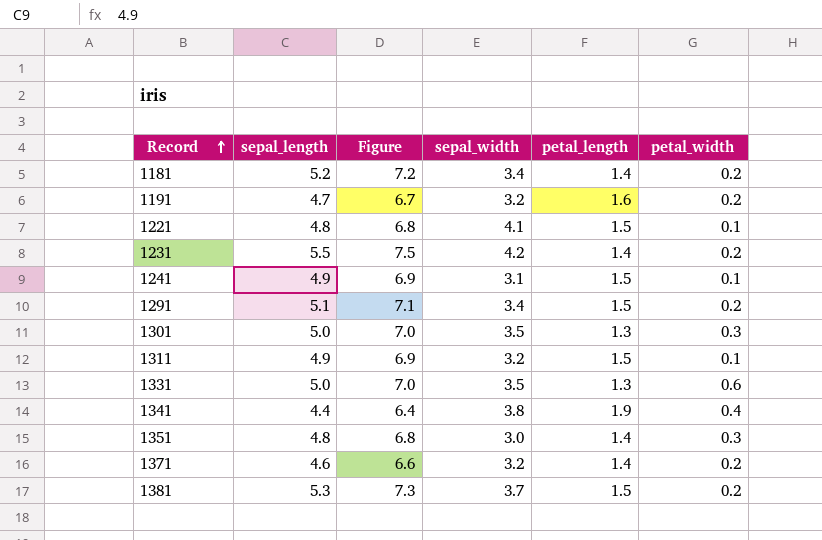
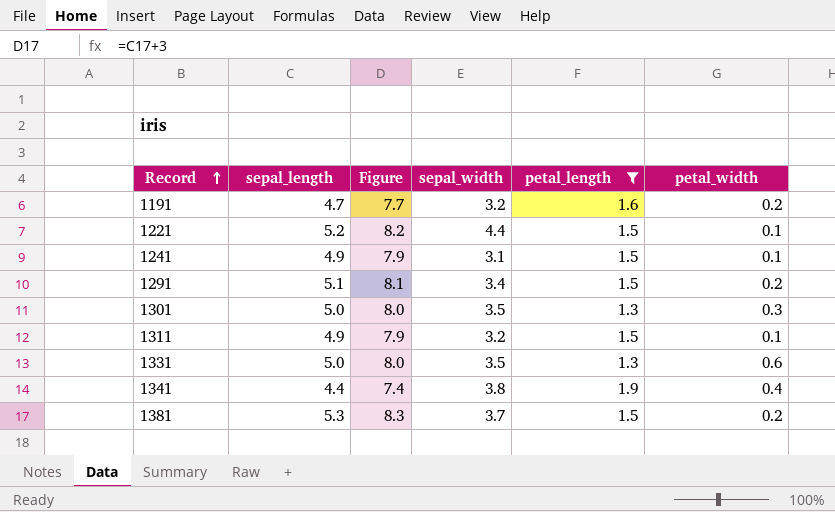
filter: none -> petal_length != 1.4
column Figure | formula: [sepal_length] + 2 -> [sepal_length] + 3
1221 | sepal_length: 4.8 -> 5.2
1221 | sepal_width: 4.1 -> 4.4

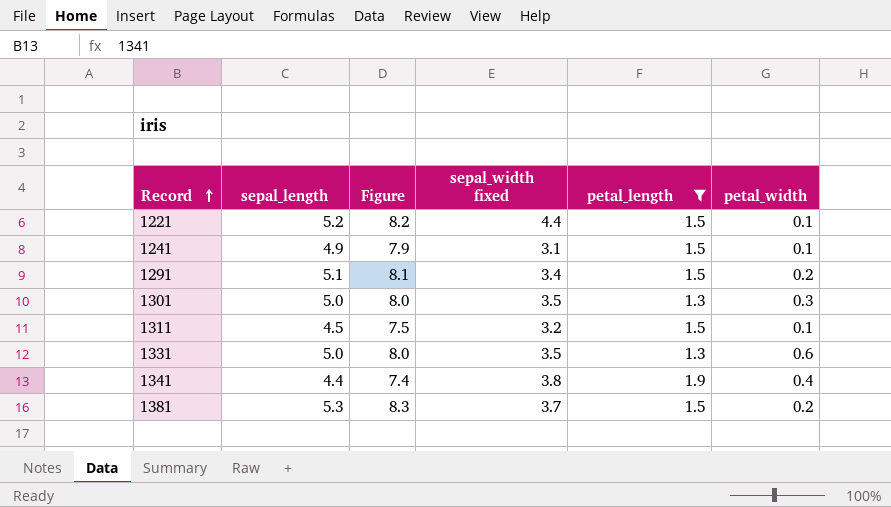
column name: sepal_width -> sepal_width fixed
row 1191: 4.7 | 7.7 | 3.2 | 1.6 | 0.2 -> none
1311 | sepal_length: 4.9 -> 4.5
1311 | Figure: 7.9 -> 7.5

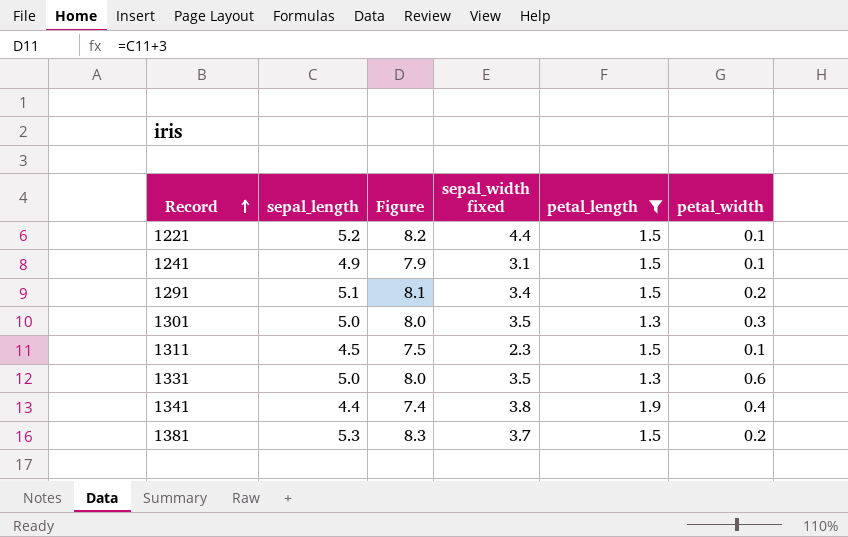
1311 | sepal_width fixed: 3.2 -> 2.3

